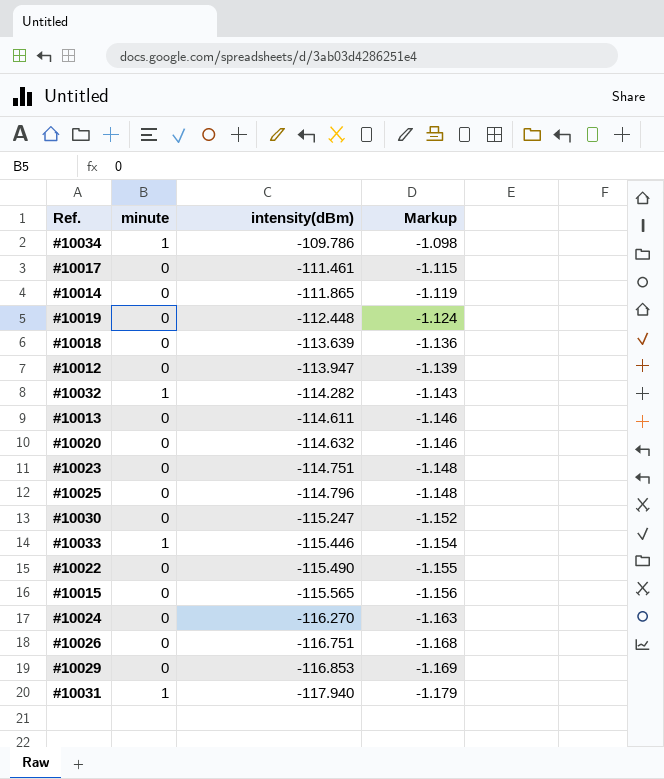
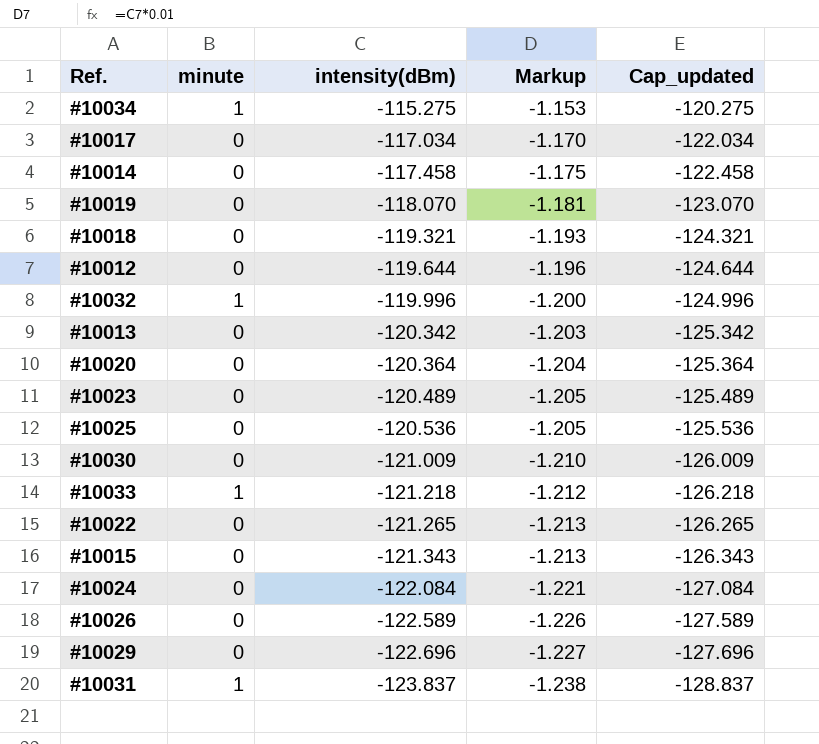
column Cap_updated | formula: none -> [intensity(dBm)] - 5
#10034 | intensity(dBm): -109.786 -> -115.275
#10034 | Markup: -1.098 -> -1.153
#10017 | intensity(dBm): -111.461 -> -117.034
#10017 | Markup: -1.115 -> -1.170
#10014 | intensity(dBm): -111.865 -> -117.458
#10014 | Markup: -1.119 -> -1.175
#10019 | intensity(dBm): -112.448 -> -118.070
#10019 | Markup: -1.124 -> -1.181
#10018 | intensity(dBm): -113.639 -> -119.321
#10018 | Markup: -1.136 -> -1.193
#10012 | intensity(dBm): -113.947 -> -119.644
#10012 | Markup: -1.139 -> -1.196
#10032 | intensity(dBm): -114.282 -> -119.996
#10032 | Markup: -1.143 -> -1.200
#10013 | intensity(dBm): -114.611 -> -120.342
#10013 | Markup: -1.146 -> -1.203
#10020 | intensity(dBm): -114.632 -> -120.364
#10020 | Markup: -1.146 -> -1.204
#10023 | intensity(dBm): -114.751 -> -120.489
#10023 | Markup: -1.148 -> -1.205
#10025 | intensity(dBm): -114.796 -> -120.536
#10025 | Markup: -1.148 -> -1.205
#10030 | intensity(dBm): -115.247 -> -121.009
#10030 | Markup: -1.152 -> -1.210
#10033 | intensity(dBm): -115.446 -> -121.218
#10033 | Markup: -1.154 -> -1.212
#10022 | intensity(dBm): -115.490 -> -121.265
#10022 | Markup: -1.155 -> -1.213
#10015 | intensity(dBm): -115.565 -> -121.343
#10015 | Markup: -1.156 -> -1.213
#10024 | intensity(dBm): -116.270 -> -122.084
#10024 | Markup: -1.163 -> -1.221
#10026 | intensity(dBm): -116.751 -> -122.589
#10026 | Markup: -1.168 -> -1.226
#10029 | intensity(dBm): -116.853 -> -122.696
#10029 | Markup: -1.169 -> -1.227
#10031 | intensity(dBm): -117.940 -> -123.837
#10031 | Markup: -1.179 -> -1.238

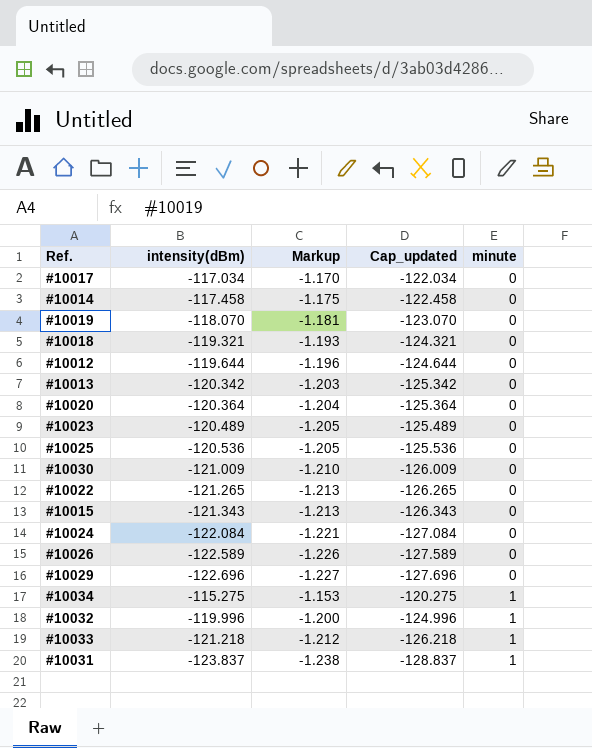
row order: intensity(dBm) descending -> minute ascending
column minute | position: 2 -> 5

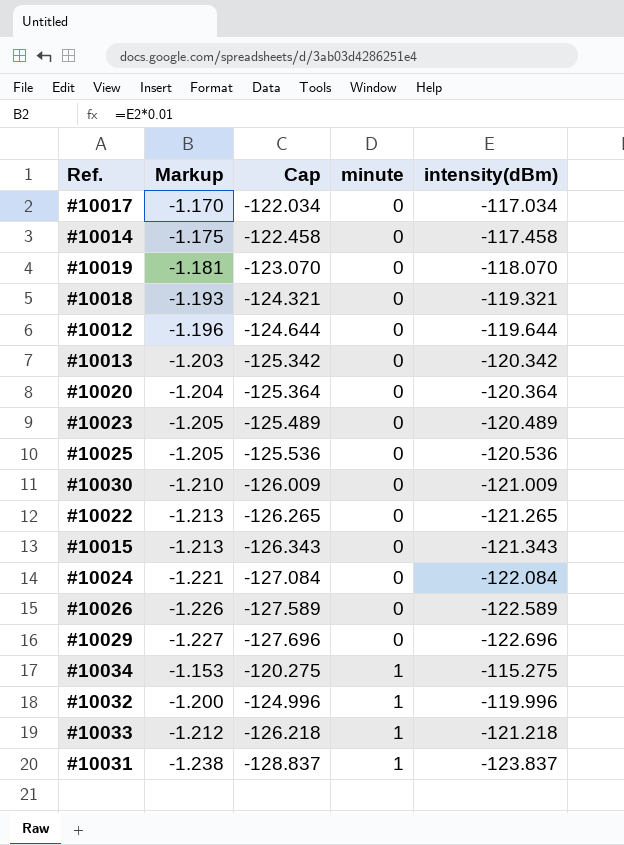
column name: Cap_updated -> Cap
column intensity(dBm) | position: 2 -> 5

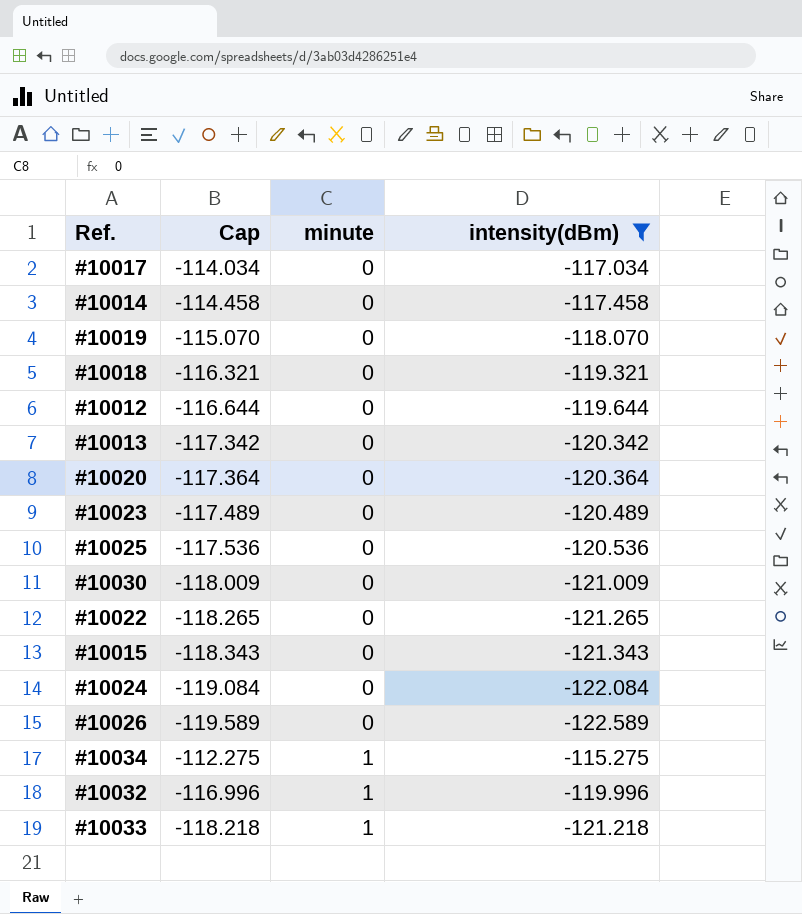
filter: none -> intensity(dBm) >= -122.589
column Markup | formula: [intensity(dBm)] * 0.01 -> none
column Cap | formula: [intensity(dBm)] - 5 -> [intensity(dBm)] + 3

